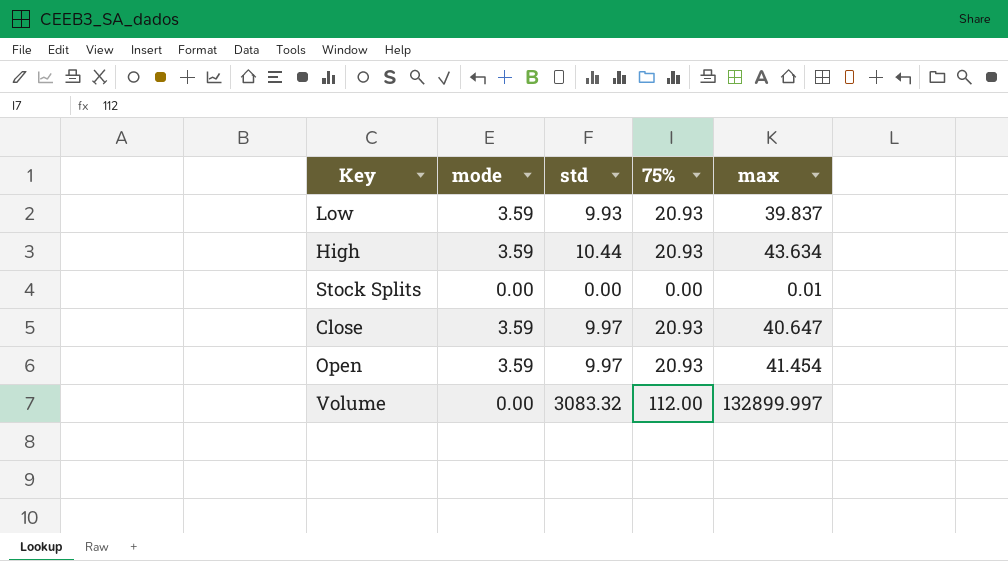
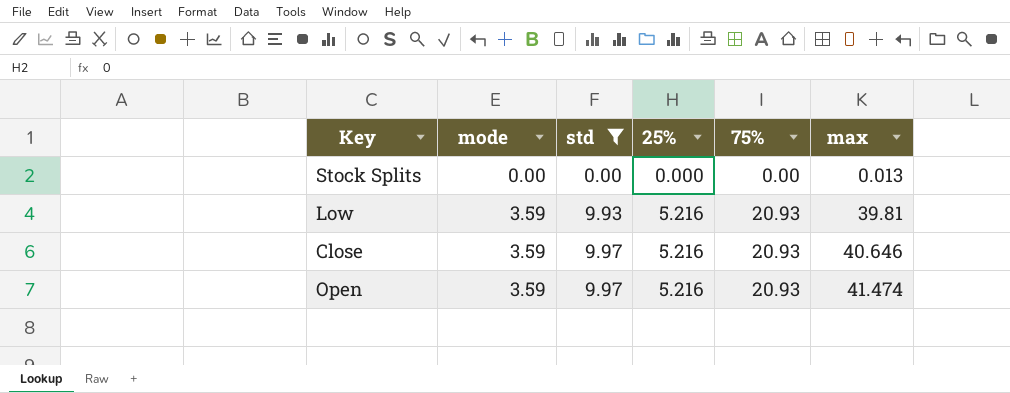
filter: none -> std <= 9.97
row order: none -> mode ascending
column 25% | position: none -> 4
Stock Splits | max: 0.01 -> 0.013
Low | max: 39.837 -> 39.81
Close | max: 40.647 -> 40.646
Open | max: 41.454 -> 41.474

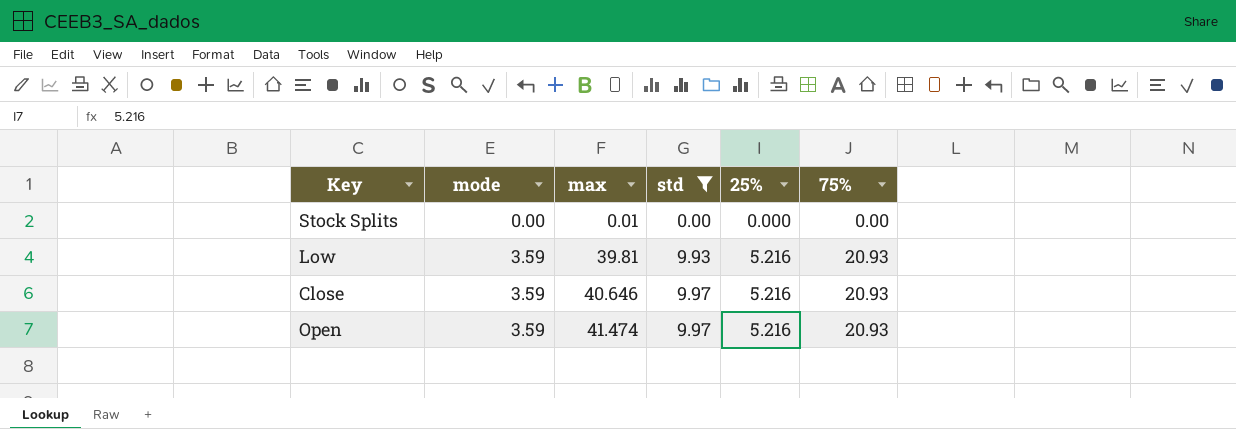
column max | position: 6 -> 3
Stock Splits | max: 0.013 -> 0.01

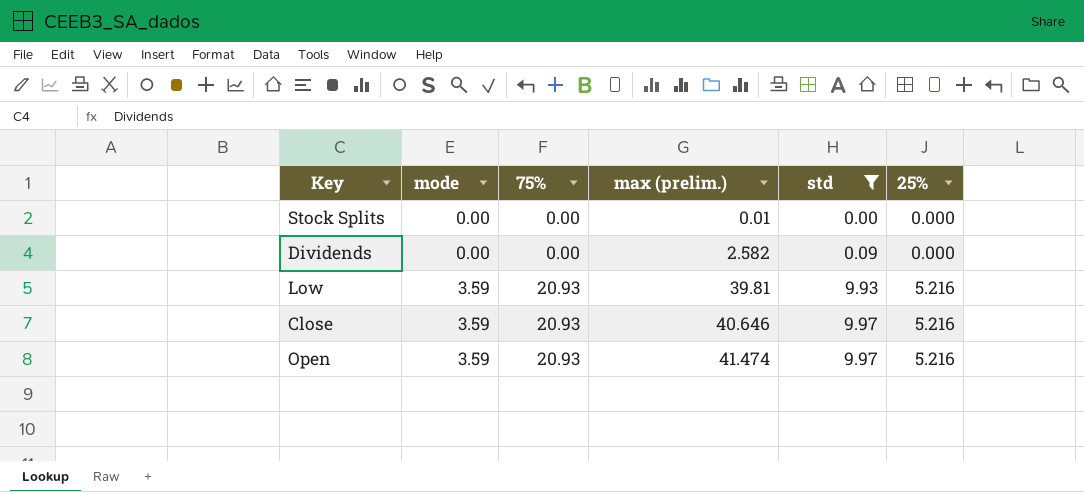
column 75% | position: 6 -> 3
column name: max -> max (prelim.)
row Dividends: none -> 0.00 | 0.00 | 2.582 | 0.09 | 0.000

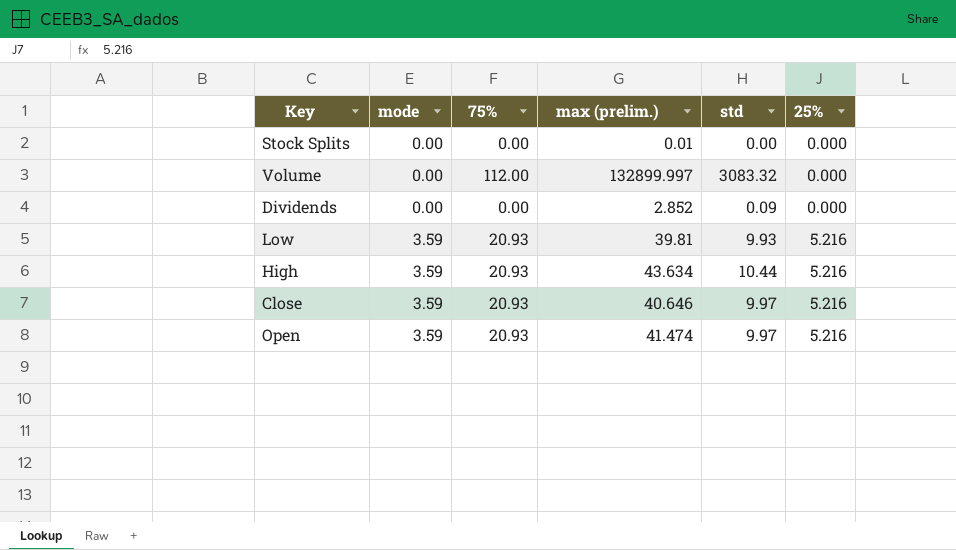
filter: std <= 9.97 -> none
Dividends | max (prelim.): 2.582 -> 2.852

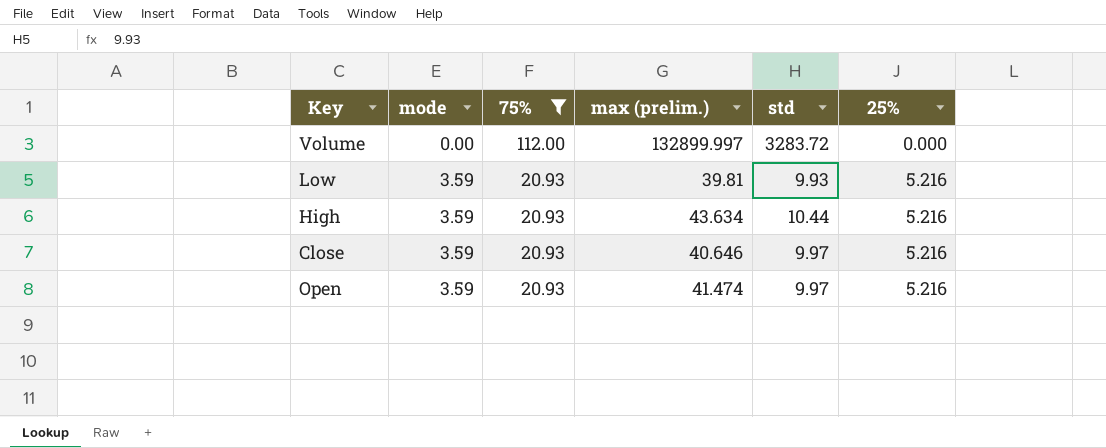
filter: none -> 75% != 0.00
Volume | std: 3083.32 -> 3283.72

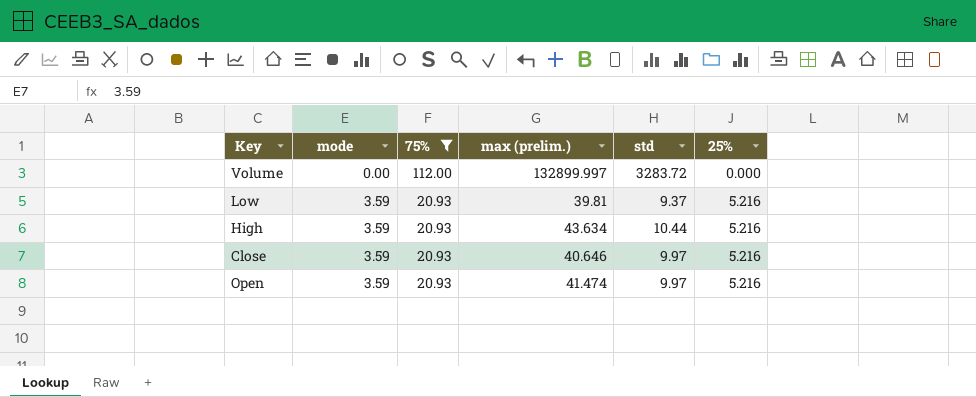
Low | std: 9.93 -> 9.37

